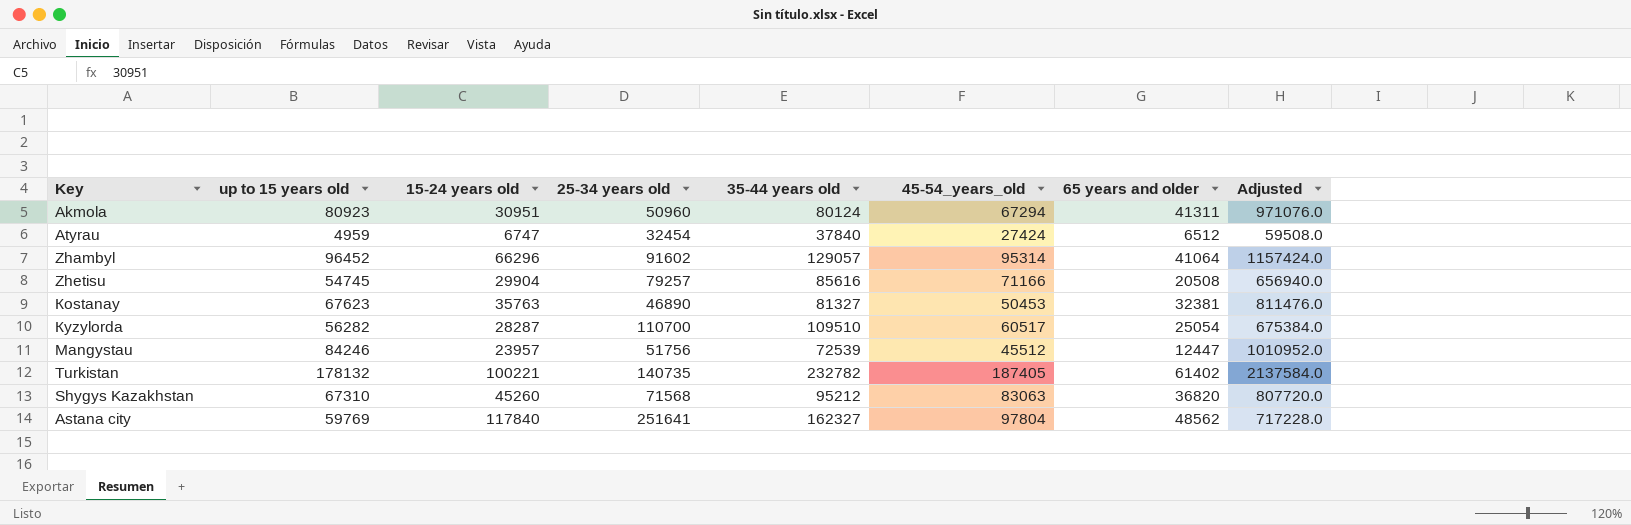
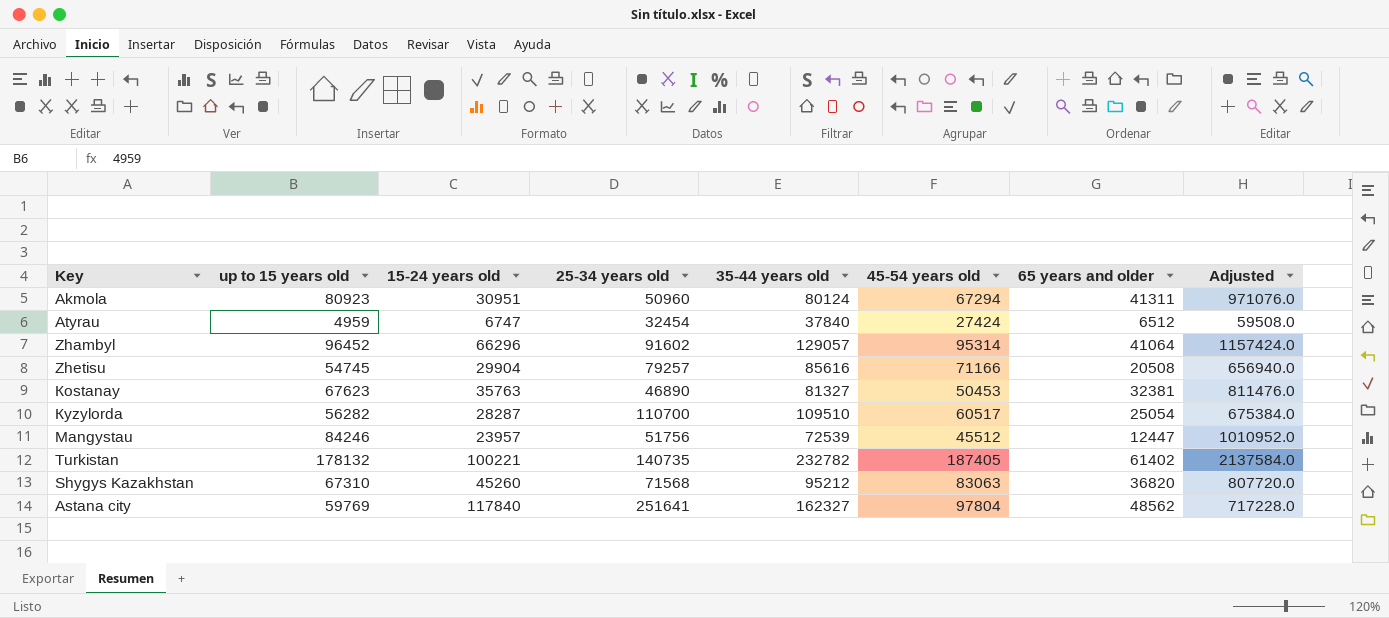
column name: 45-54_years_old -> 45-54 years old

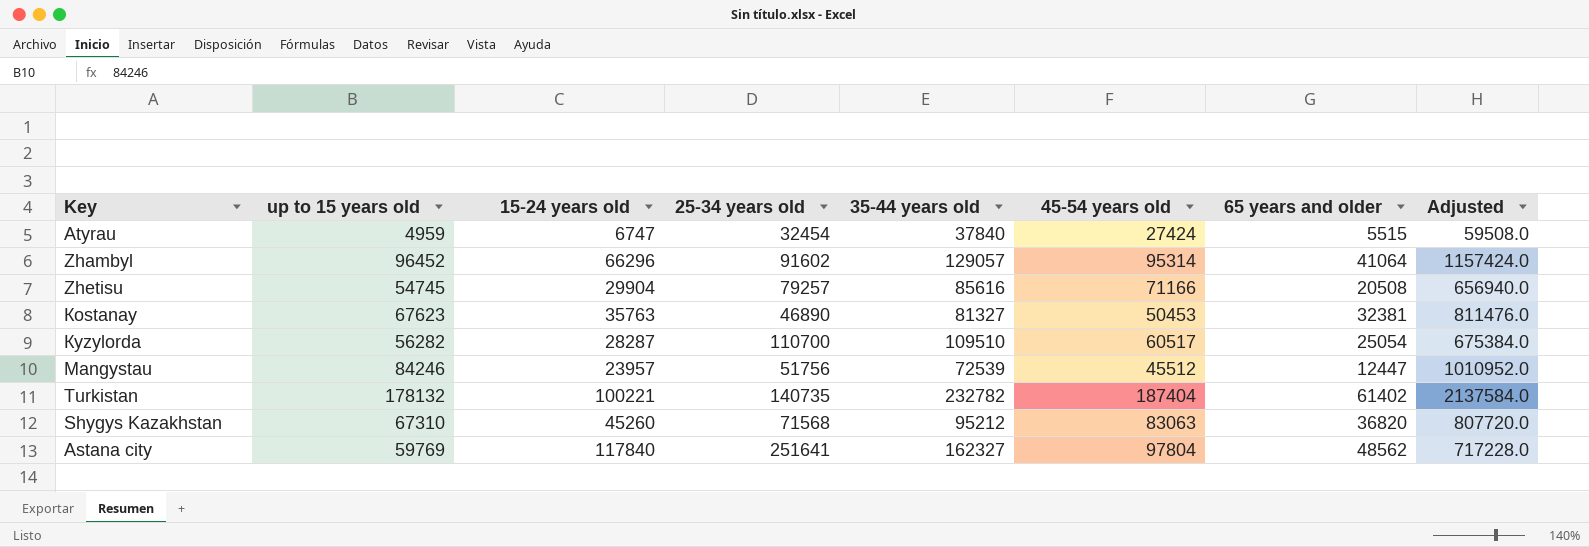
row Akmola: 80923 | 30951 | 50960 | 80124 | 67294 | 41311 | 971076.0 -> none
Аtyrau | 65 years and older: 6512 -> 5515
Turkistan | 45-54 years old: 187405 -> 187404

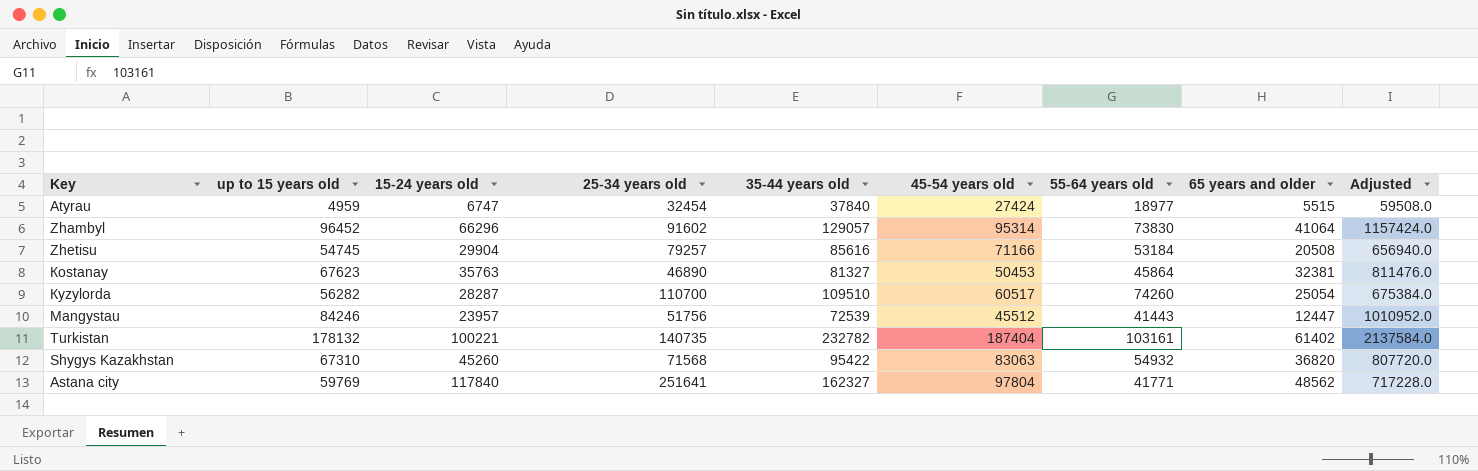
column 55-64 years old | position: none -> 7
Shygys Kazakhstan | 35-44 years old: 95212 -> 95422

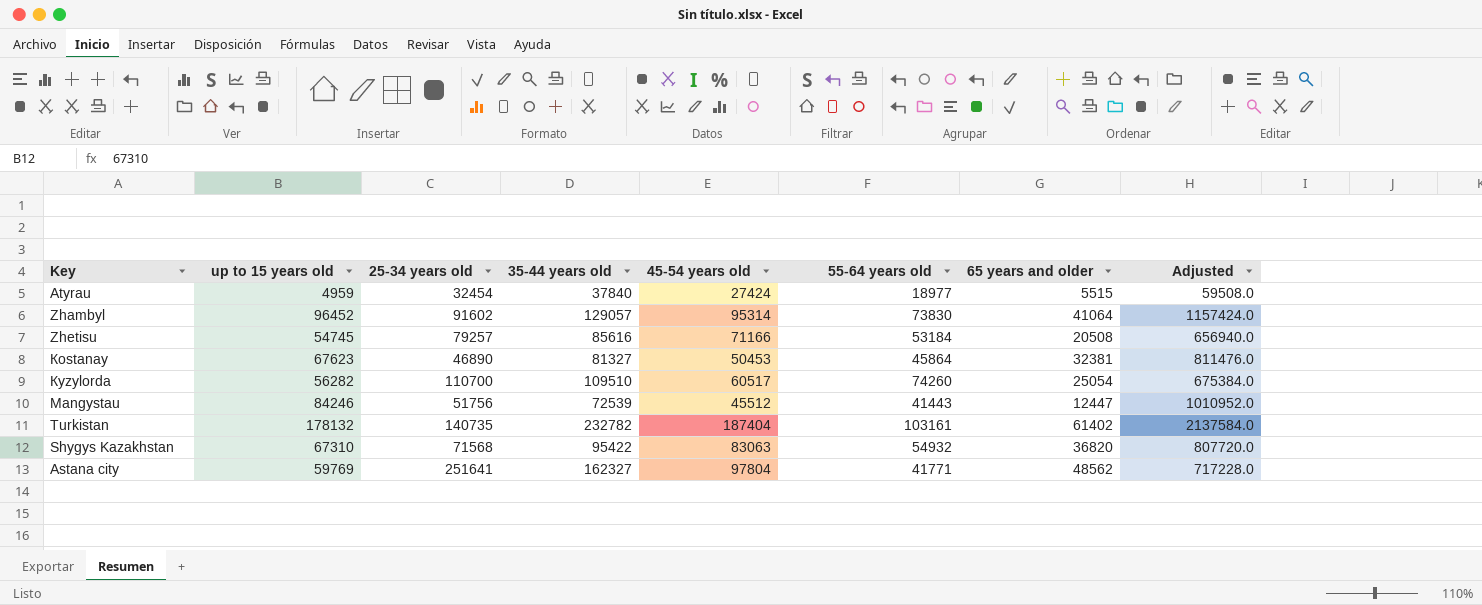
column 15-24 years old | position: 3 -> none

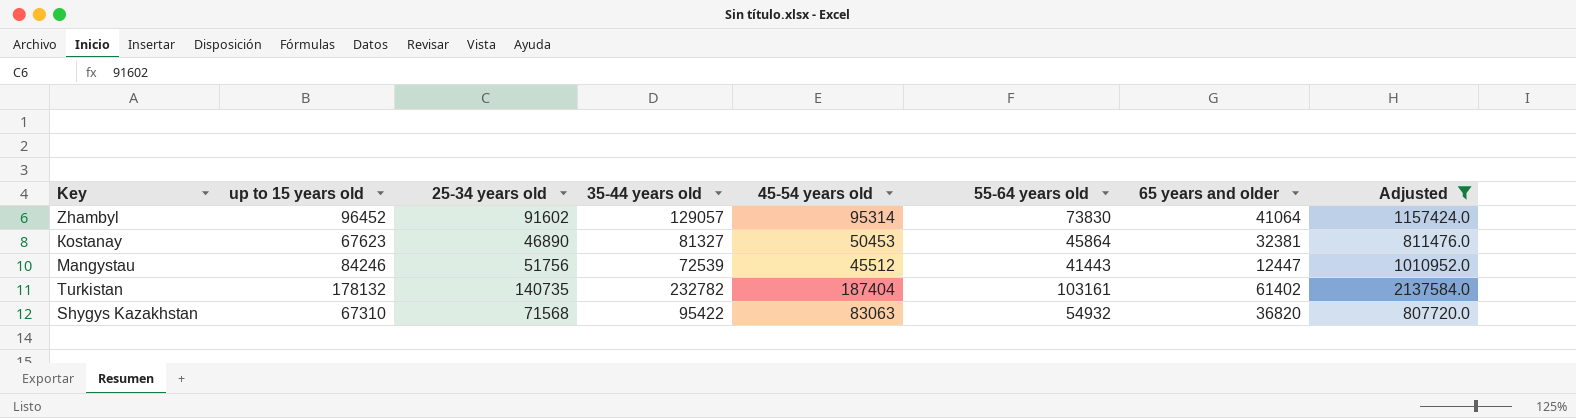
filter: none -> Adjusted >= 807720.0

